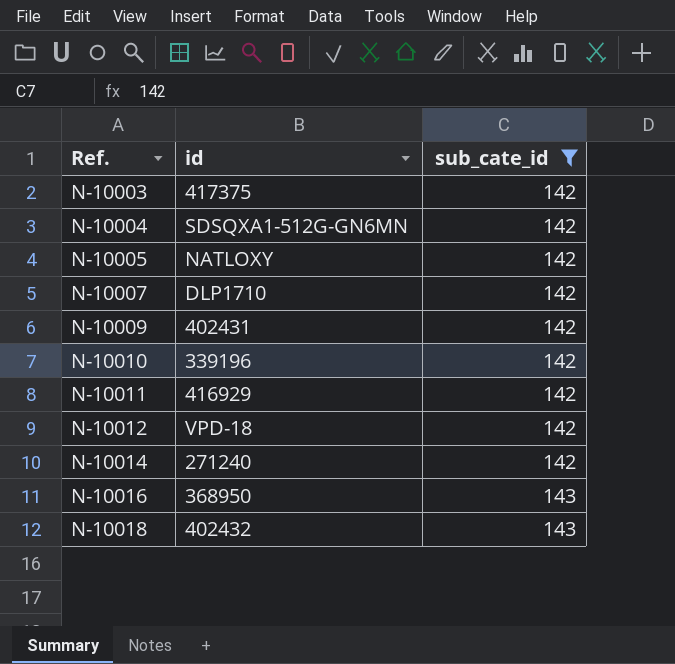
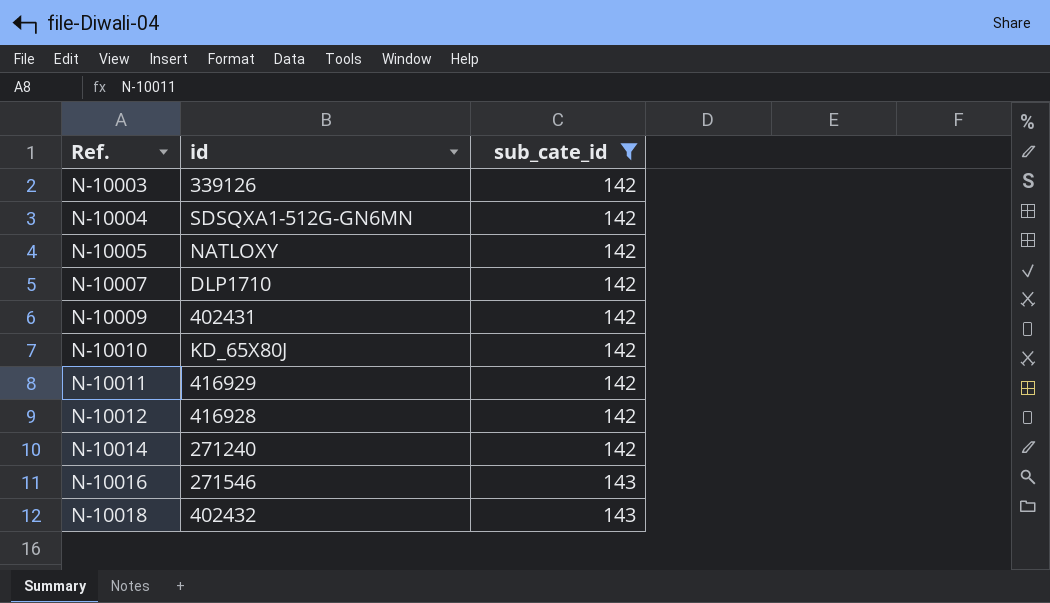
N-10003 | id: 417375 -> 339126
N-10010 | id: 339196 -> KD_65X80J
N-10012 | id: VPD-18 -> 416928
N-10016 | id: 368950 -> 271546

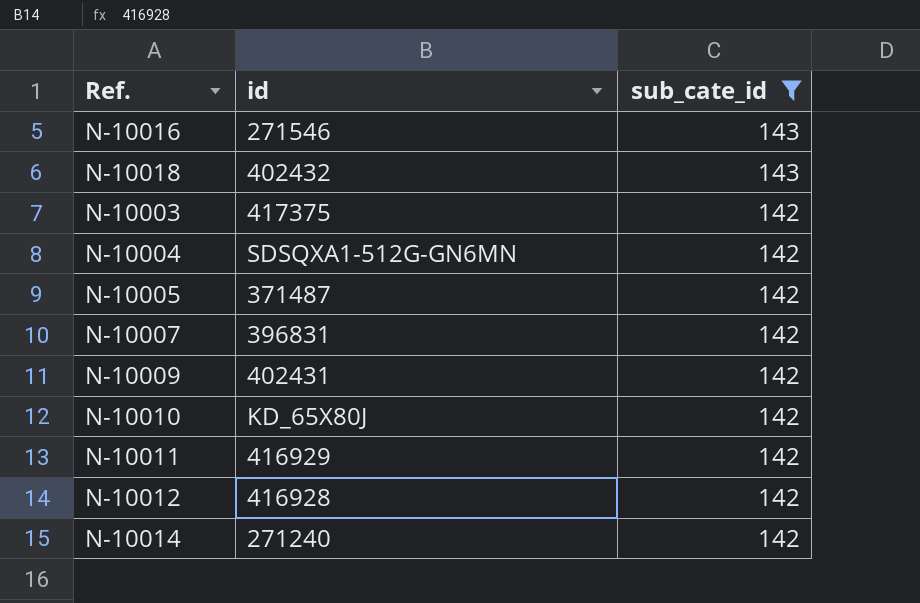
row order: Ref. ascending -> sub_cate_id descending
N-10003 | id: 339126 -> 417375
N-10005 | id: NATLOXY -> 371487
N-10007 | id: DLP1710 -> 396831

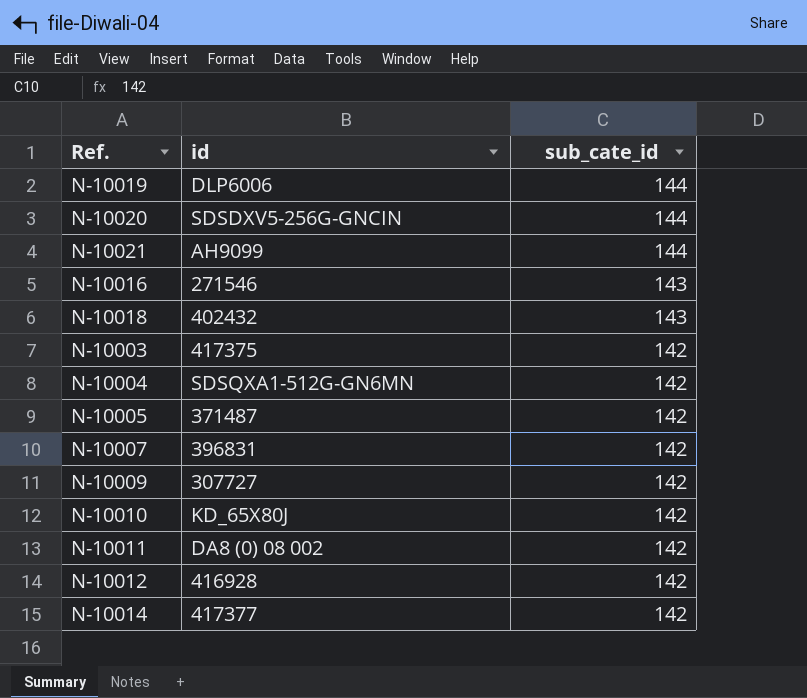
filter: sub_cate_id != 144 -> none
N-10009 | id: 402431 -> 307727
N-10011 | id: 416929 -> DA8 (0) 08 002
N-10014 | id: 271240 -> 417377

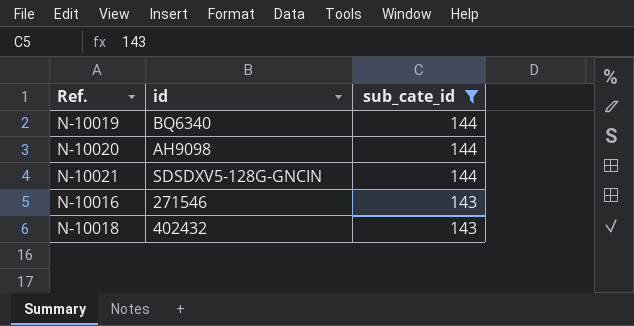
filter: none -> sub_cate_id != 142
N-10019 | id: DLP6006 -> BQ6340
N-10020 | id: SDSDXV5-256G-GNCIN -> AH9098
N-10021 | id: AH9099 -> SDSDXV5-128G-GNCIN

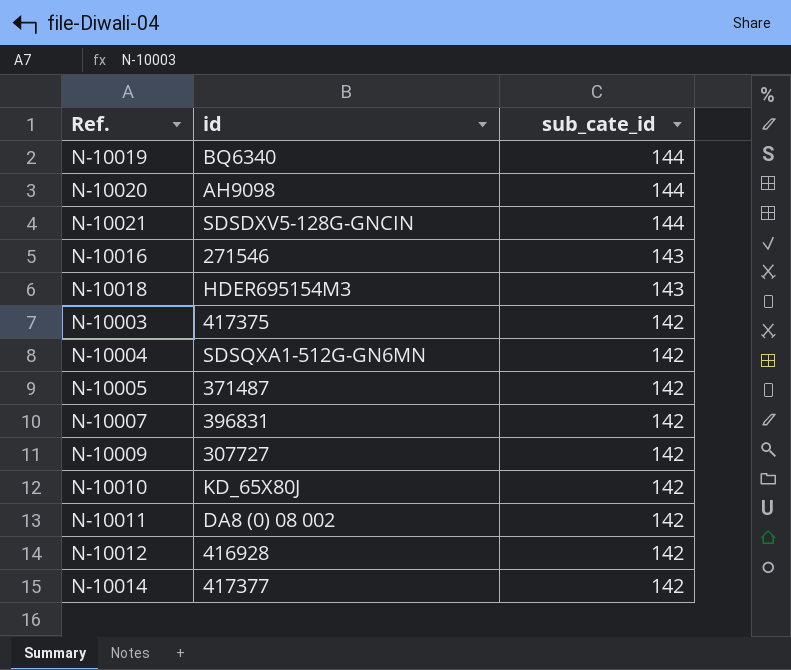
filter: sub_cate_id != 142 -> none
N-10018 | id: 402432 -> HDER695154M3

